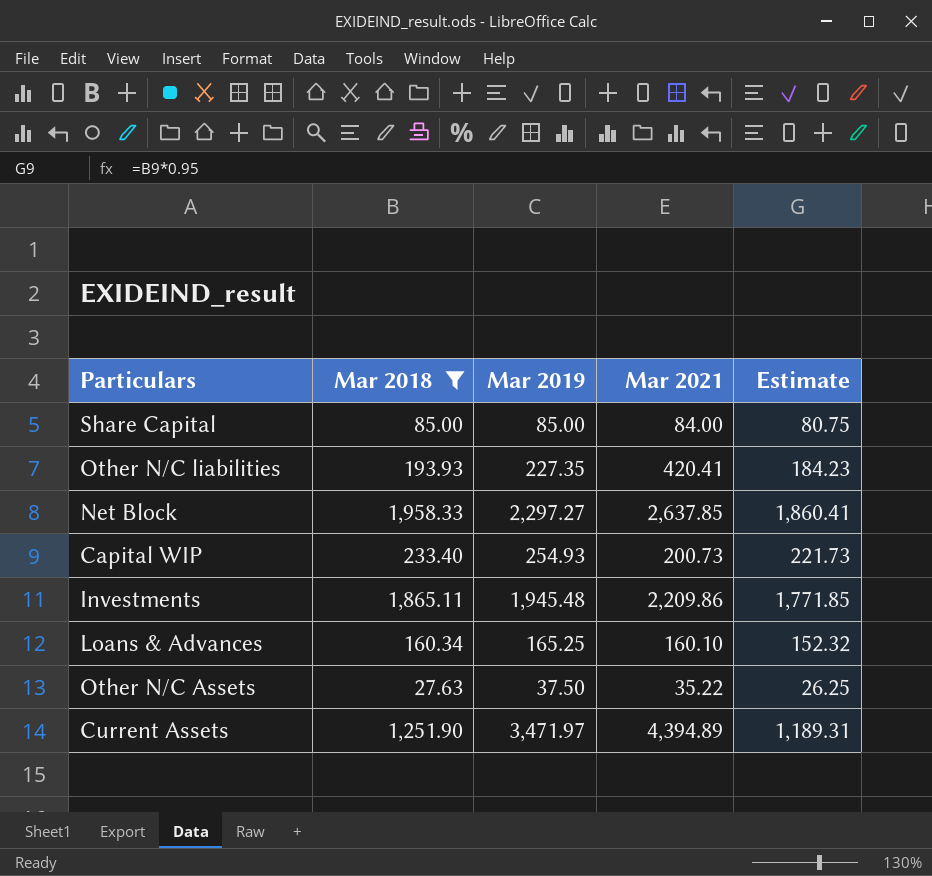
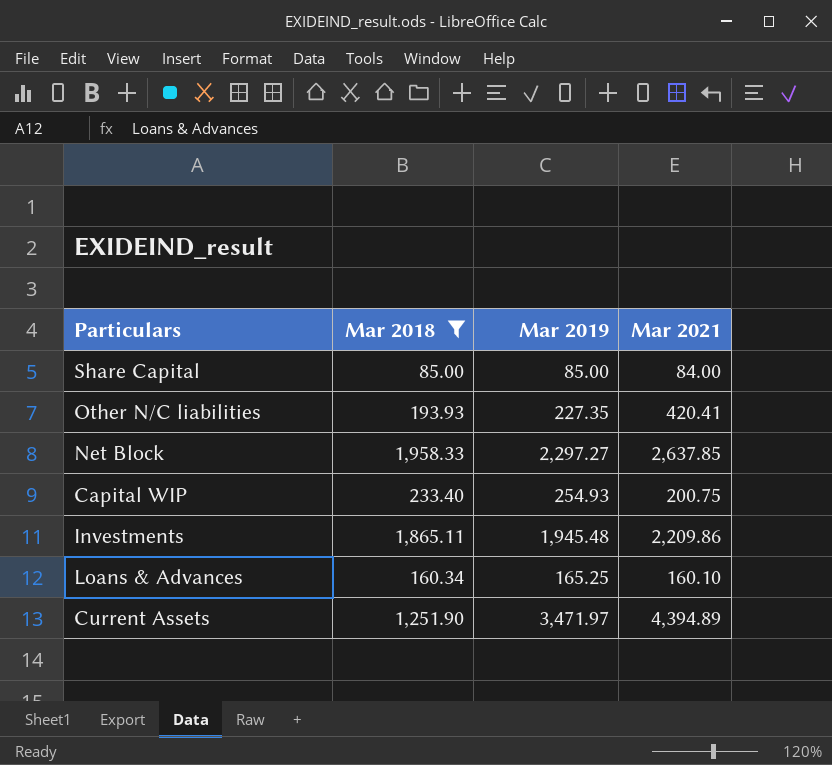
column Estimate | formula: [Mar 2018] * 0.95 -> none
row Other N/C Assets: 27.63 | 37.50 | 35.22 | 26.25 -> none
Capital WIP | Mar 2021: 200.73 -> 200.75

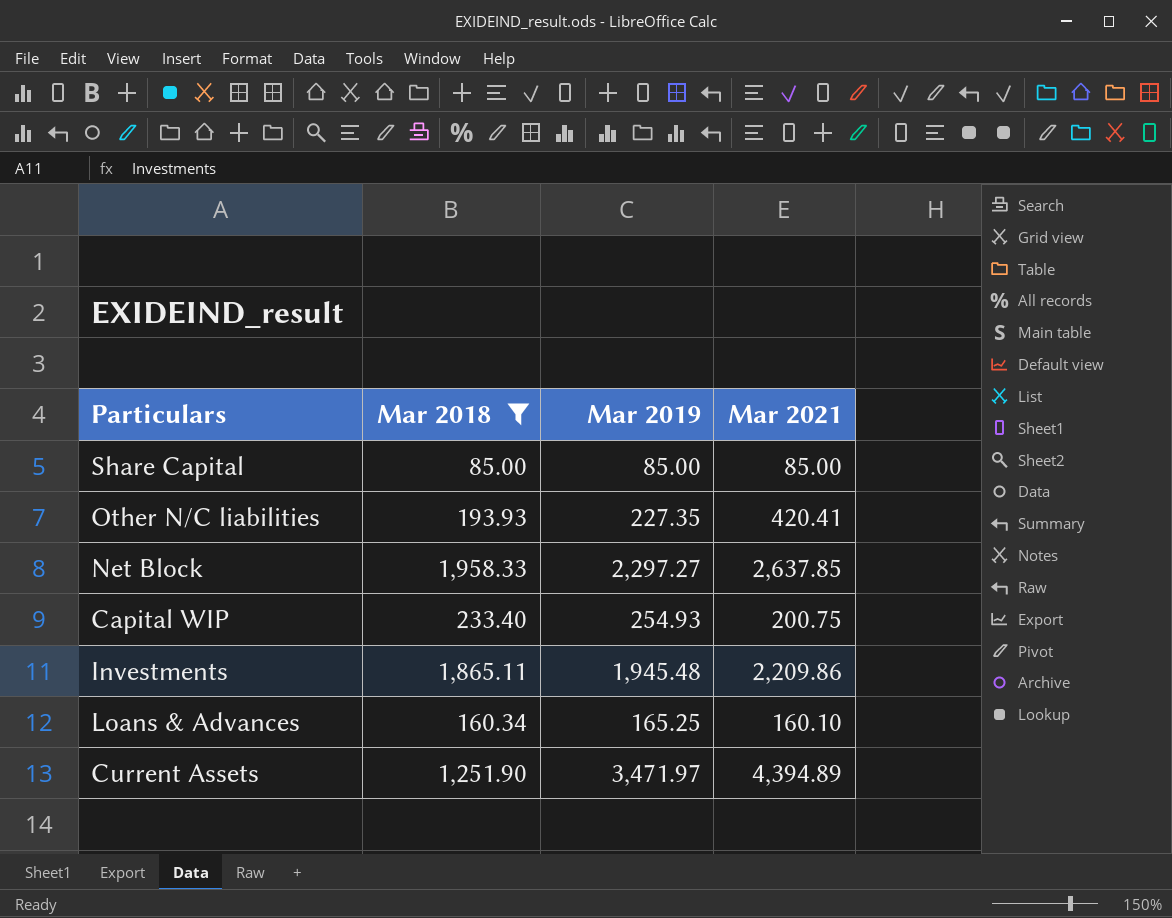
Share Capital | Mar 2021: 84.00 -> 85.00

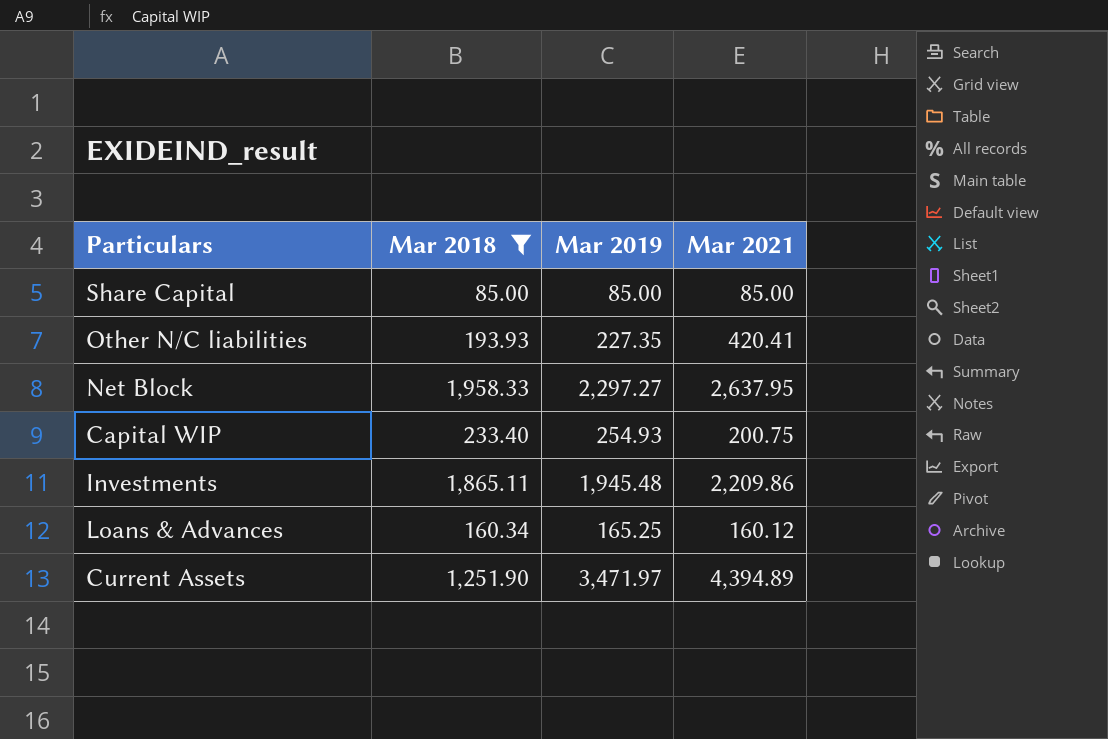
Net Block | Mar 2021: 2,637.85 -> 2,637.95
Loans & Advances | Mar 2021: 160.10 -> 160.12

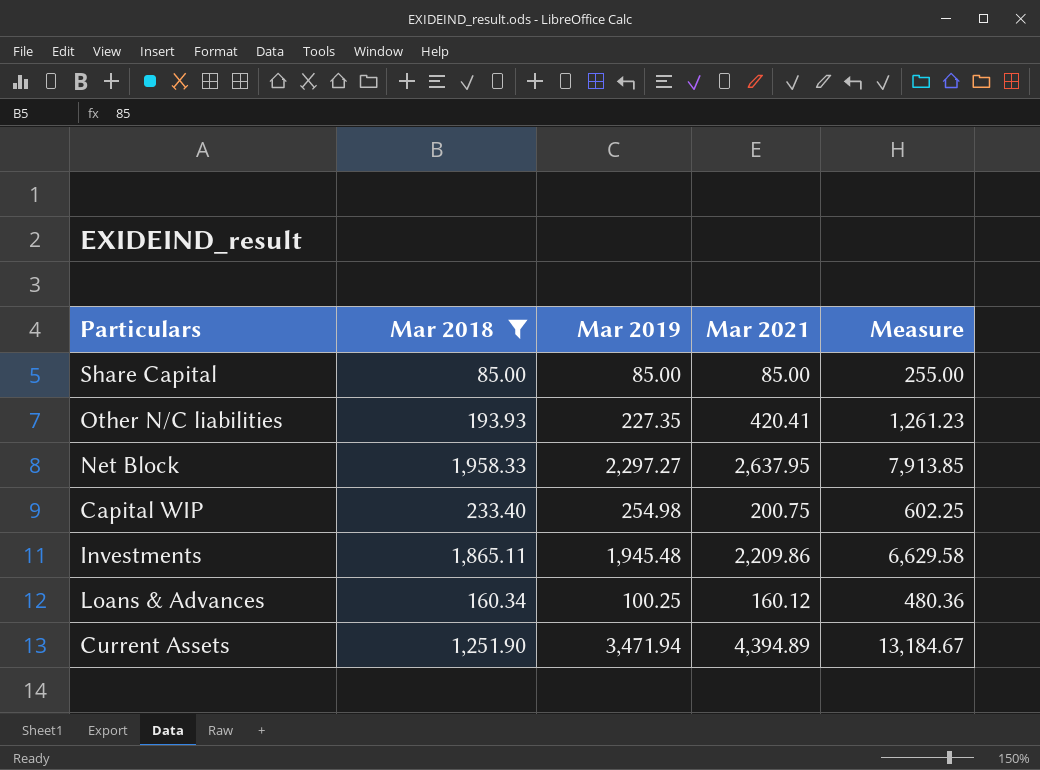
column Measure | formula: none -> [Mar 2021] * 3
Capital WIP | Mar 2019: 254.93 -> 254.98
Loans & Advances | Mar 2019: 165.25 -> 100.25
Current Assets | Mar 2019: 3,471.97 -> 3,471.94

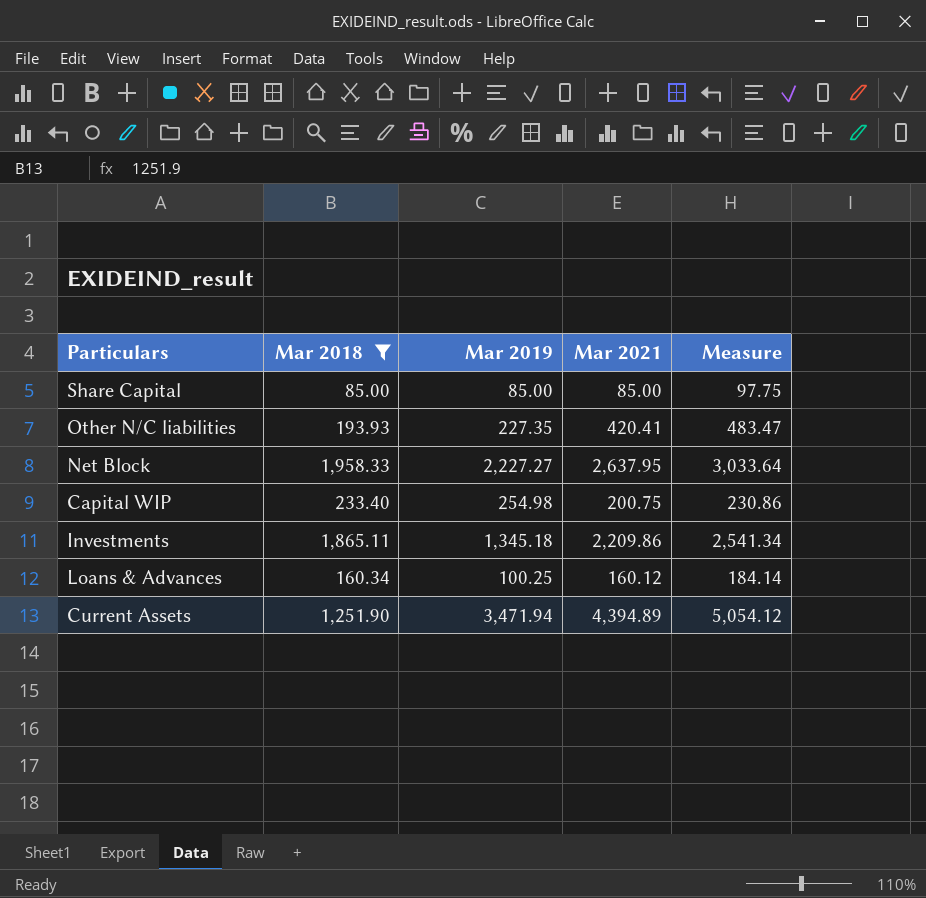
column Measure | formula: [Mar 2021] * 3 -> [Mar 2021] * 1.15
Net Block | Mar 2019: 2,297.27 -> 2,227.27
Investments | Mar 2019: 1,945.48 -> 1,345.18

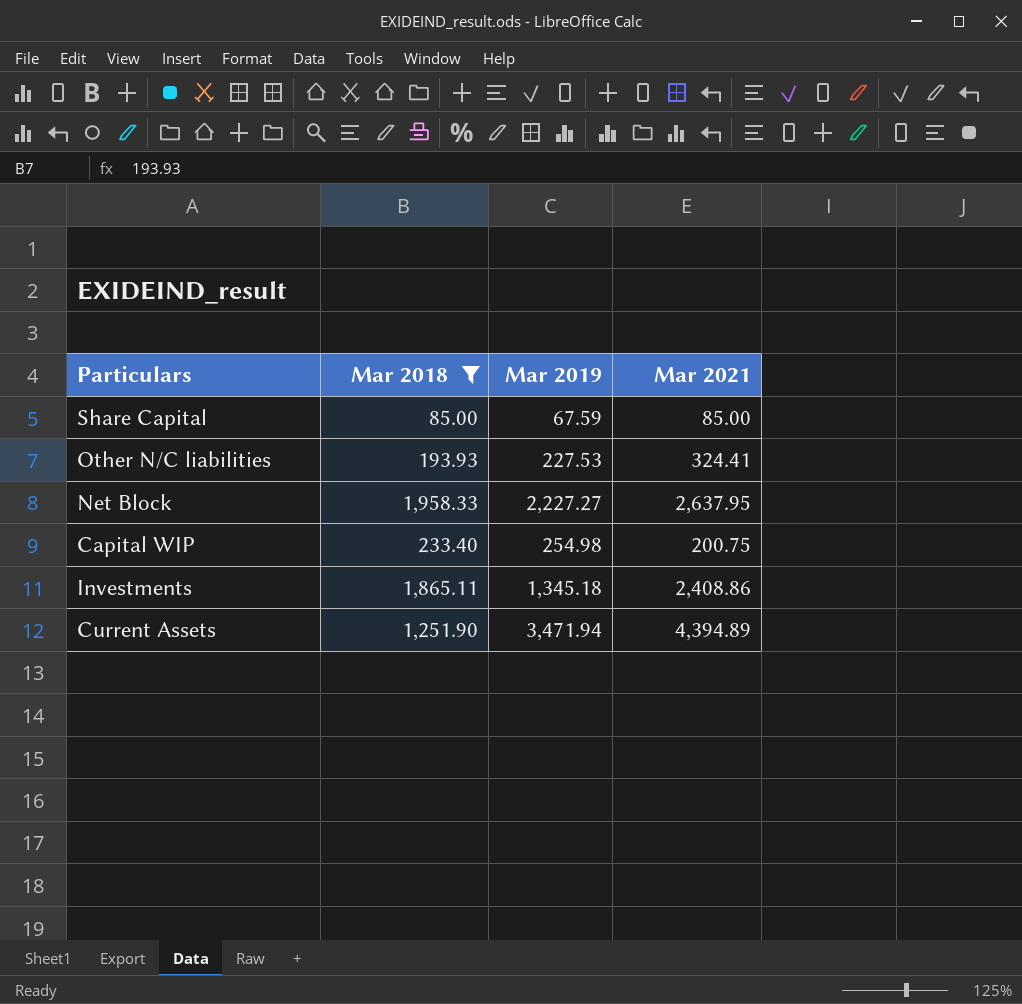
column Measure | formula: [Mar 2021] * 1.15 -> none
row Loans & Advances: 160.34 | 100.25 | 160.12 | 184.14 -> none
Share Capital | Mar 2019: 85.00 -> 67.59
Other N/C liabilities | Mar 2019: 227.35 -> 227.53
Other N/C liabilities | Mar 2021: 420.41 -> 324.41
Investments | Mar 2021: 2,209.86 -> 2,408.86

